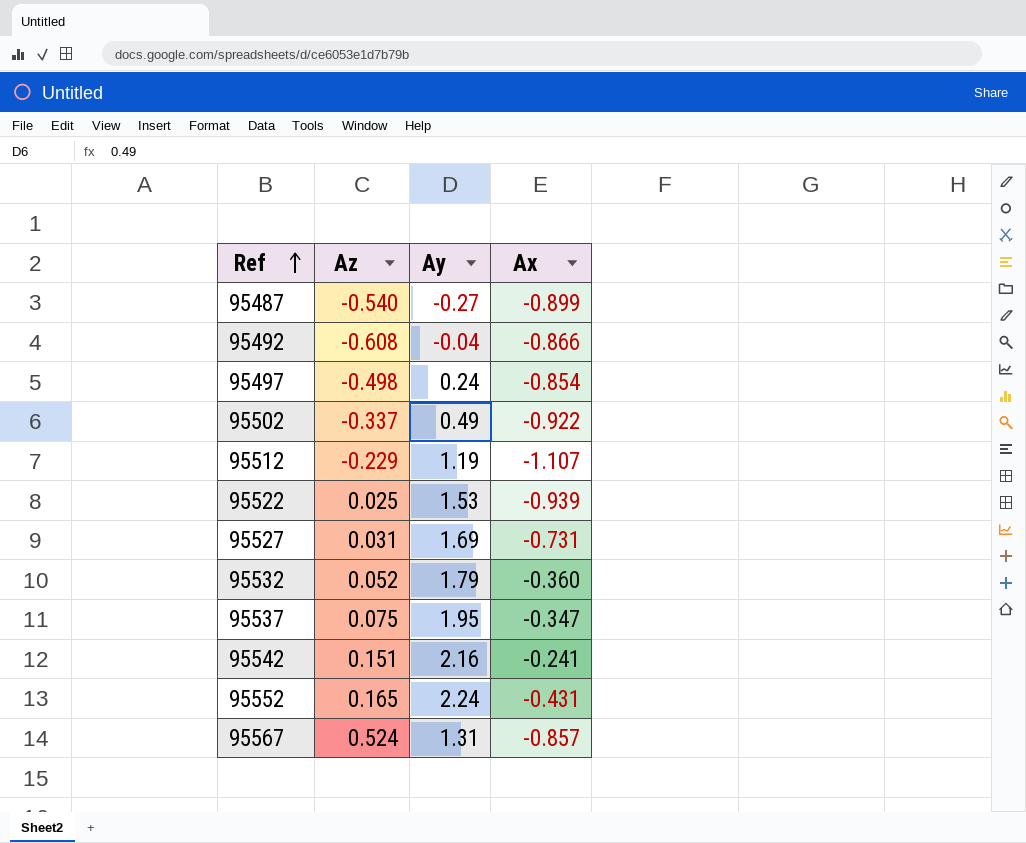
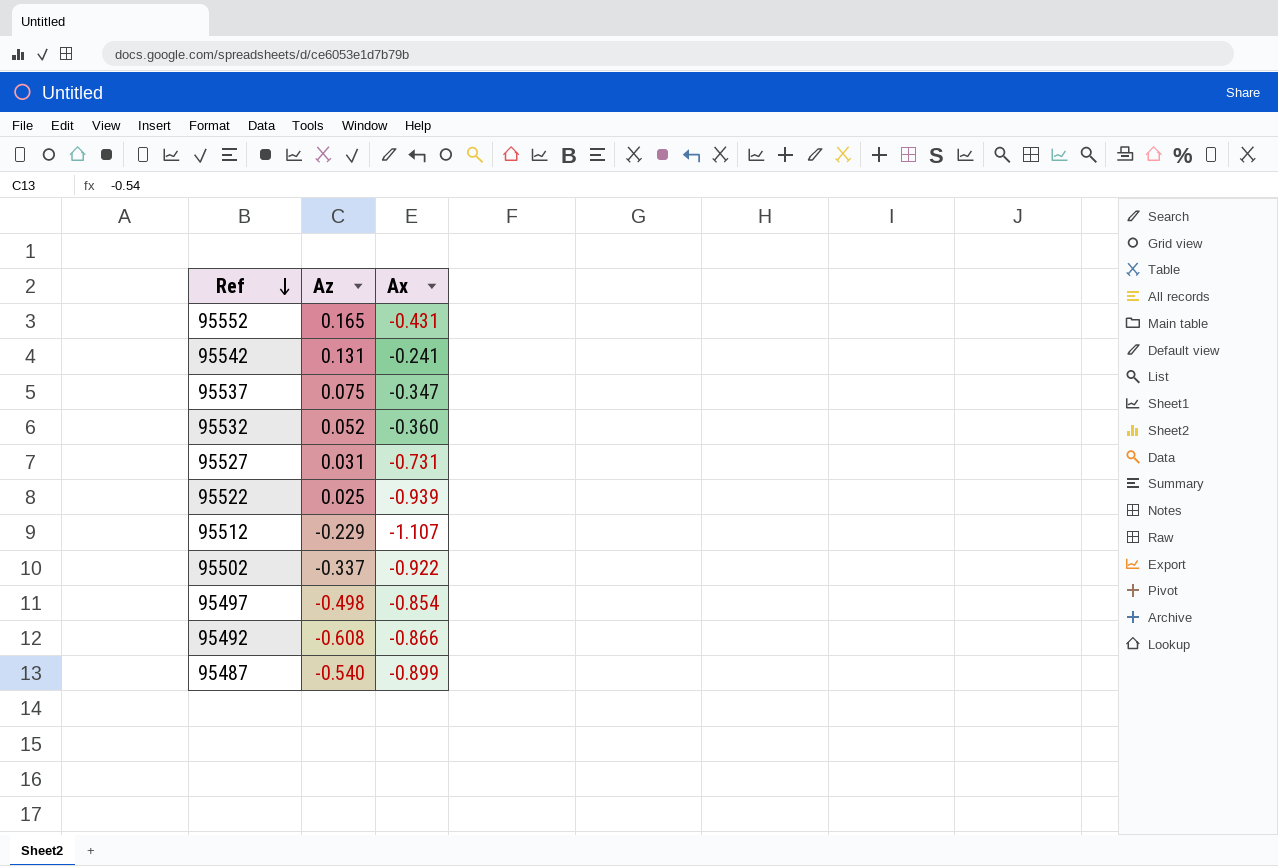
row order: Ref ascending -> Ref descending
column Ay | position: 3 -> none
row 95567: 0.524 | 1.31 | -0.857 -> none
95542 | Az: 0.151 -> 0.131

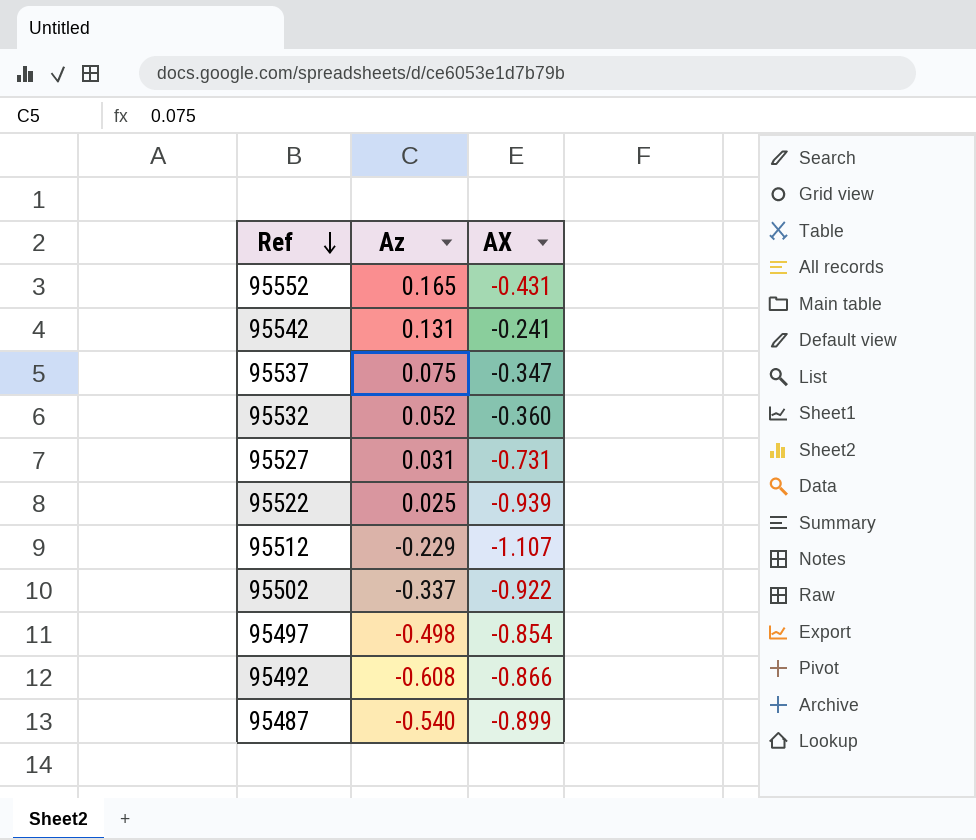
column name: Ax -> AX

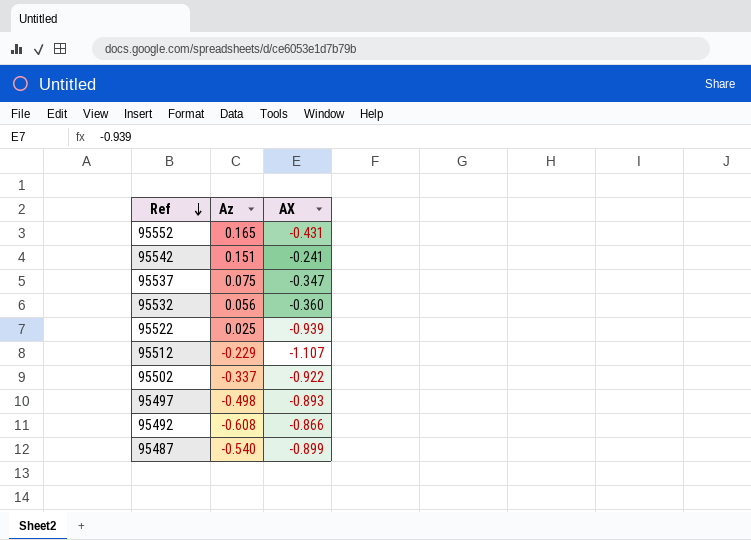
row 95527: 0.031 | -0.731 -> none
95542 | Az: 0.131 -> 0.151
95532 | Az: 0.052 -> 0.056
95497 | AX: -0.854 -> -0.893

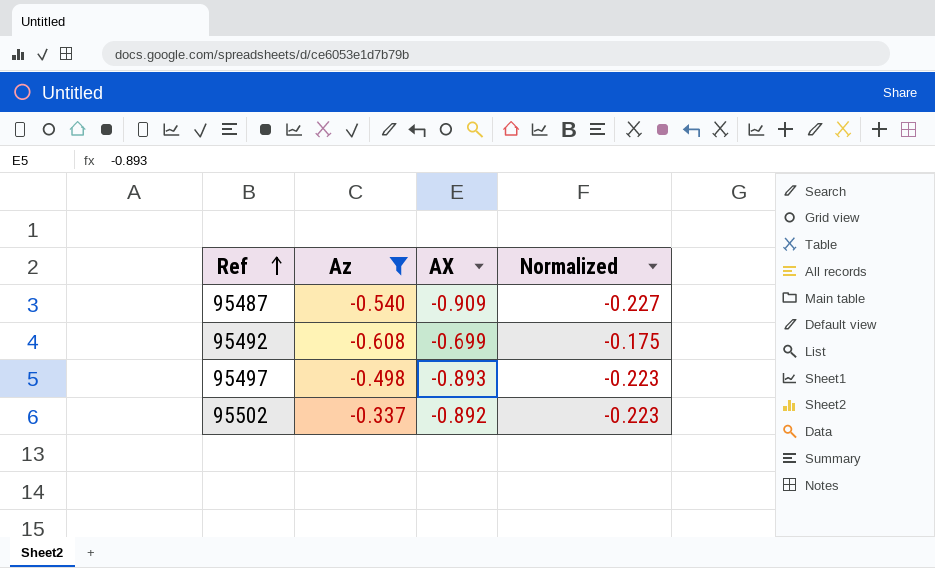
filter: none -> Az <= -0.337
row order: Ref descending -> Ref ascending
column Normalized | formula: none -> [AX] * 0.25
95487 | AX: -0.899 -> -0.909
95492 | AX: -0.866 -> -0.699
95502 | AX: -0.922 -> -0.892

